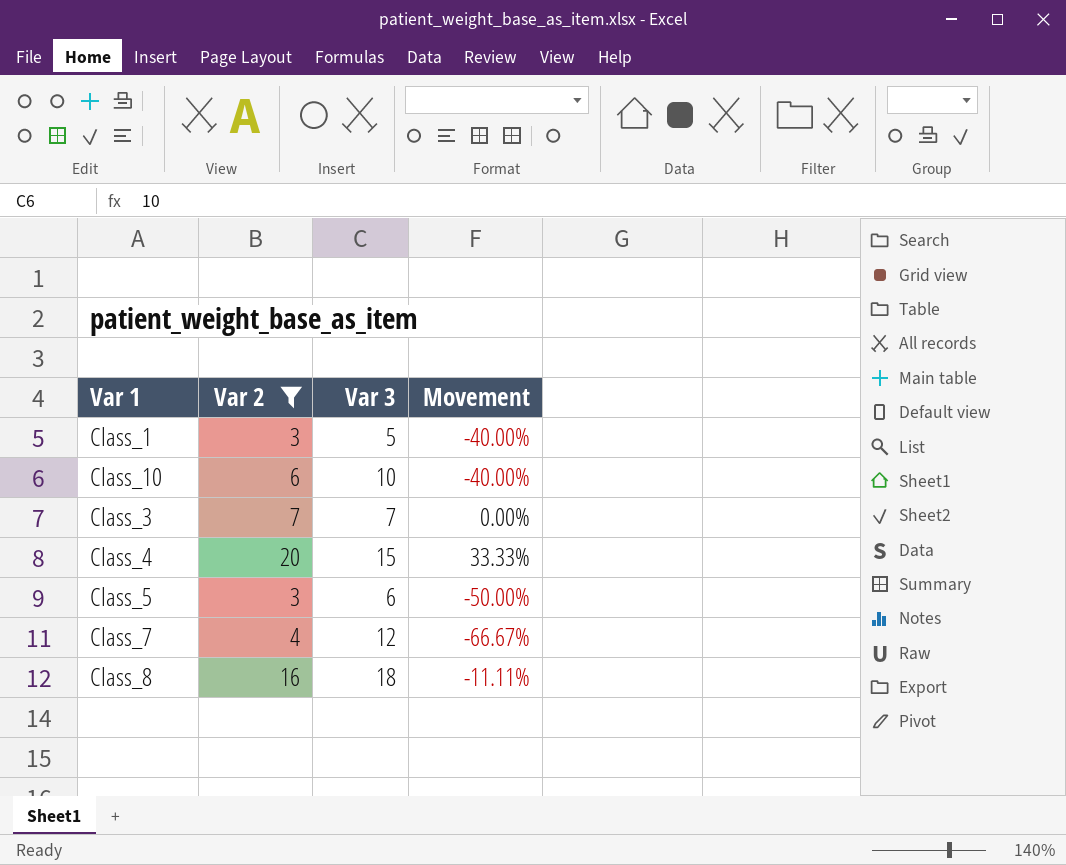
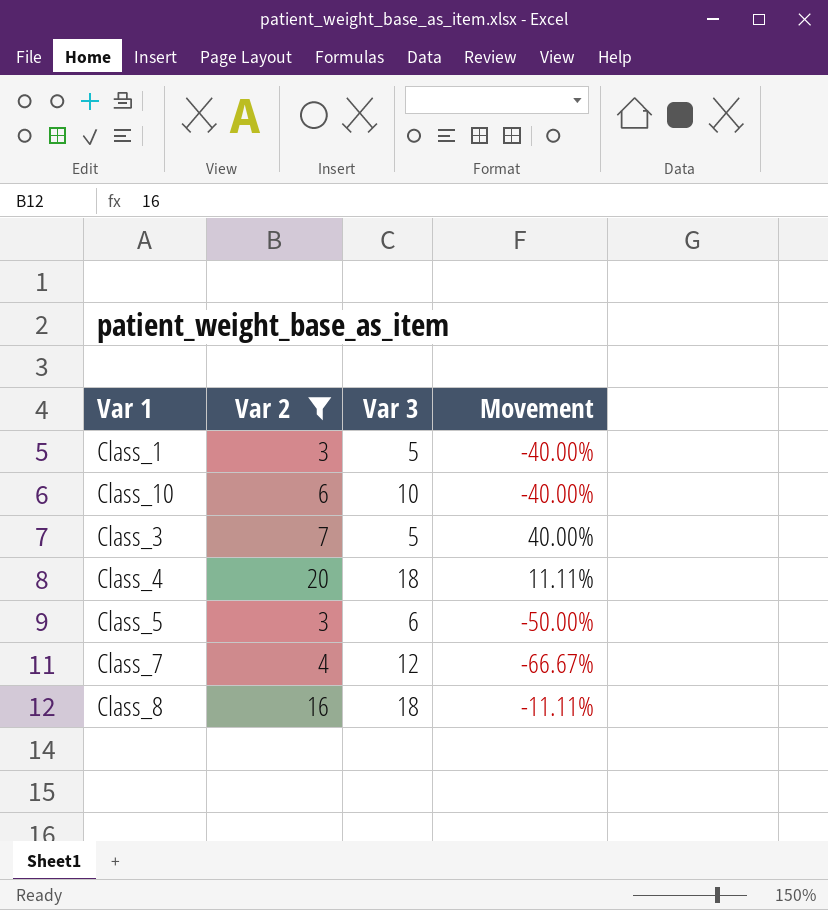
Class_3 | Var 3: 7 -> 5
Class_3 | Movement: 0.00% -> 40.00%
Class_4 | Var 3: 15 -> 18
Class_4 | Movement: 33.33% -> 11.11%

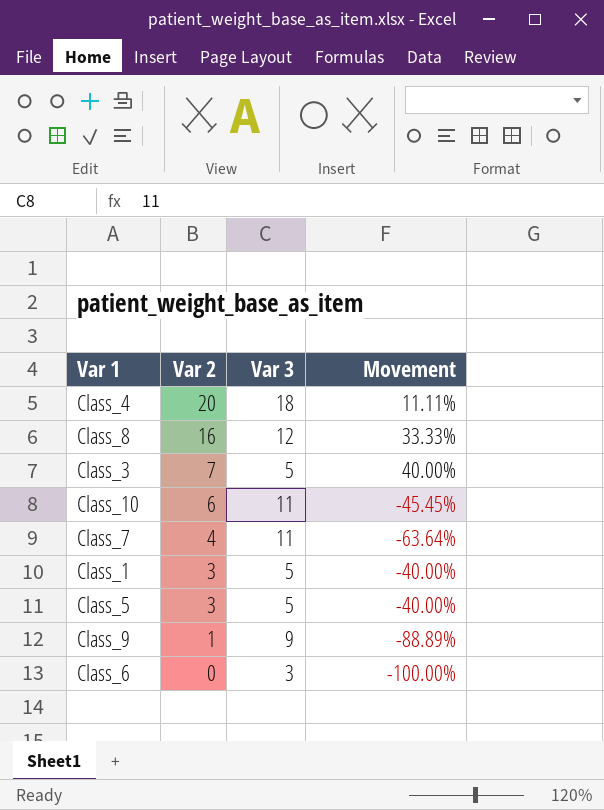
filter: Var 2 >= 3 -> none
row order: none -> Var 2 descending
Class_8 | Var 3: 18 -> 12
Class_8 | Movement: -11.11% -> 33.33%
Class_10 | Var 3: 10 -> 11
Class_10 | Movement: -40.00% -> -45.45%
Class_7 | Var 3: 12 -> 11
Class_7 | Movement: -66.67% -> -63.64%
Class_5 | Var 3: 6 -> 5
Class_5 | Movement: -50.00% -> -40.00%

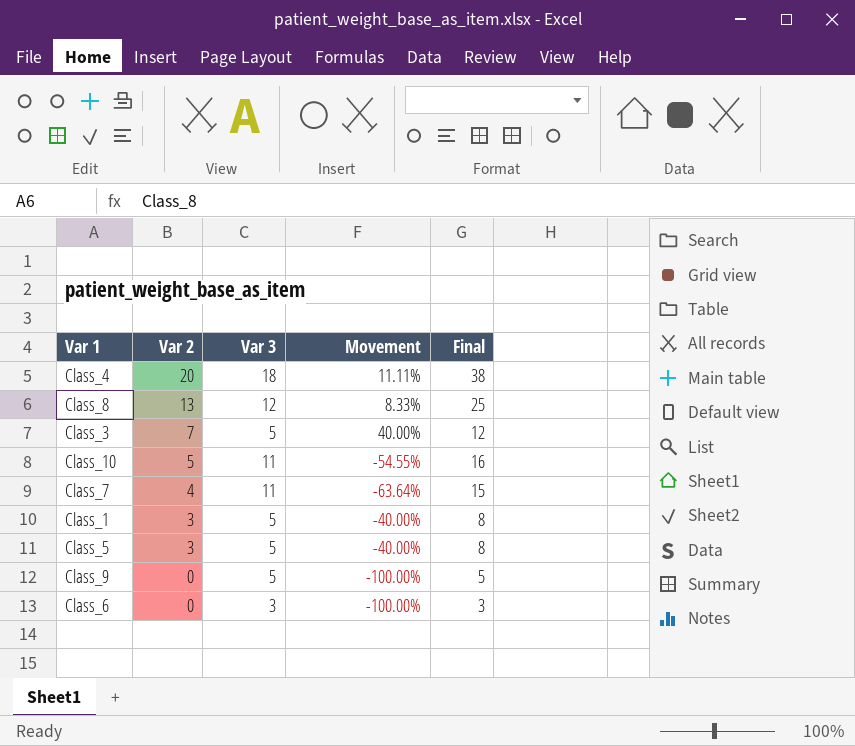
column Final | formula: none -> [Var 2] + [Var 3]
Class_8 | Var 2: 16 -> 13
Class_8 | Movement: 33.33% -> 8.33%
Class_10 | Var 2: 6 -> 5
Class_10 | Movement: -45.45% -> -54.55%
Class_9 | Var 2: 1 -> 0
Class_9 | Var 3: 9 -> 5
Class_9 | Movement: -88.89% -> -100.00%

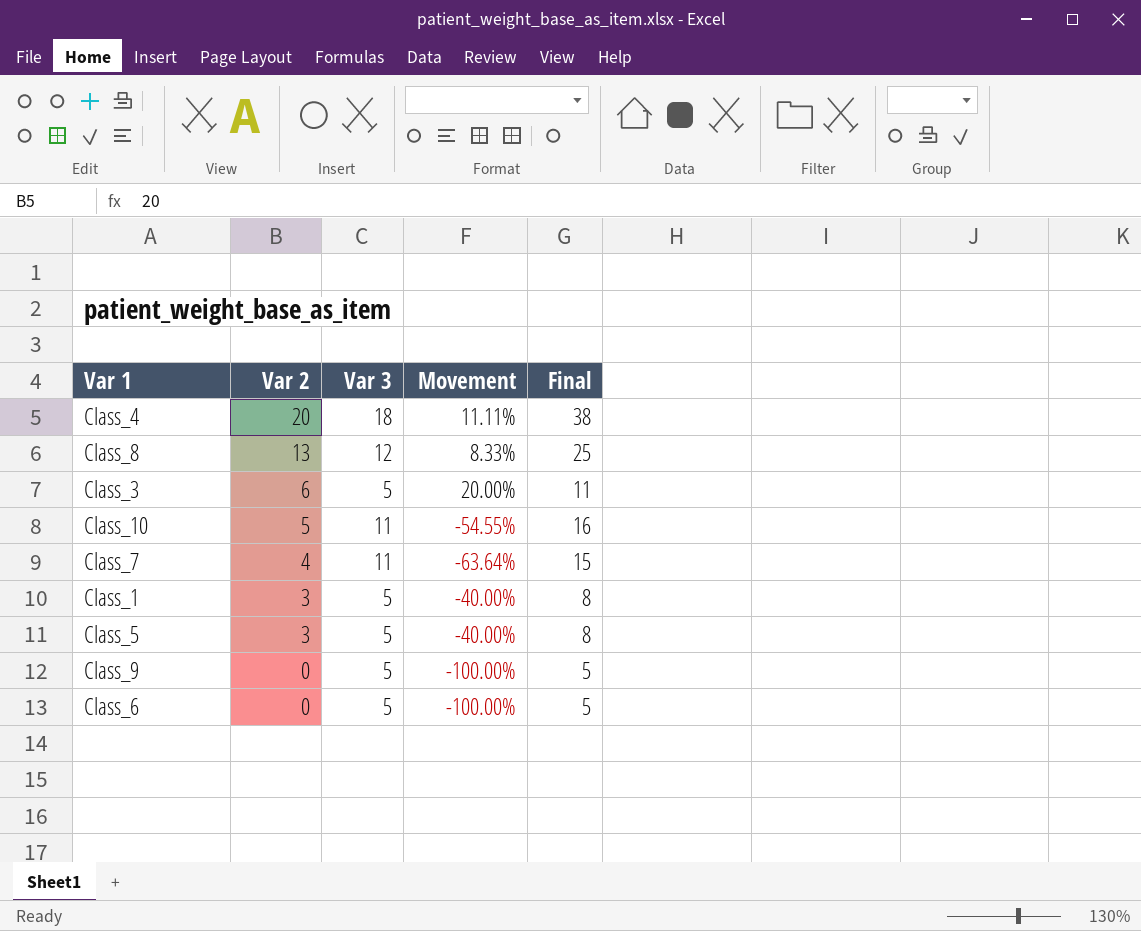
Class_3 | Var 2: 7 -> 6
Class_3 | Movement: 40.00% -> 20.00%
Class_3 | Final: 12 -> 11
Class_6 | Var 3: 3 -> 5
Class_6 | Final: 3 -> 5

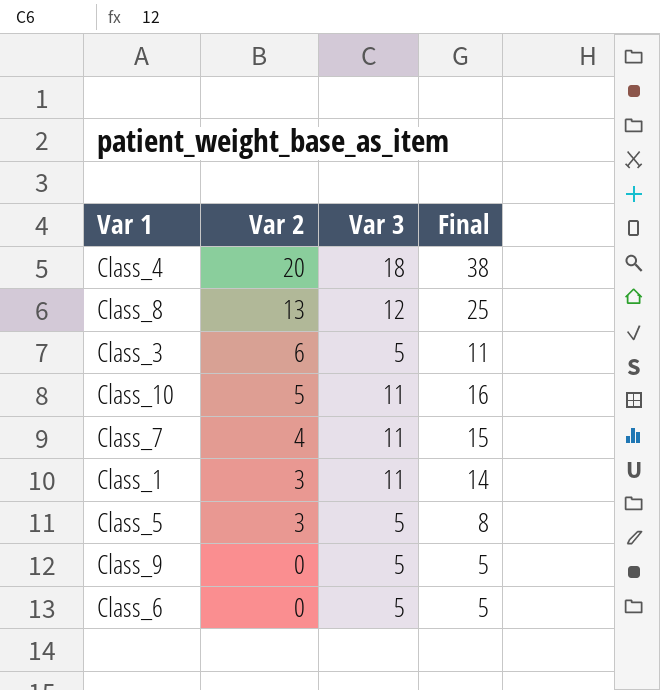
column Movement | formula: ([Var 2] - [Var 3]) / [Var 3] -> none
Class_1 | Var 3: 5 -> 11
Class_1 | Final: 8 -> 14

